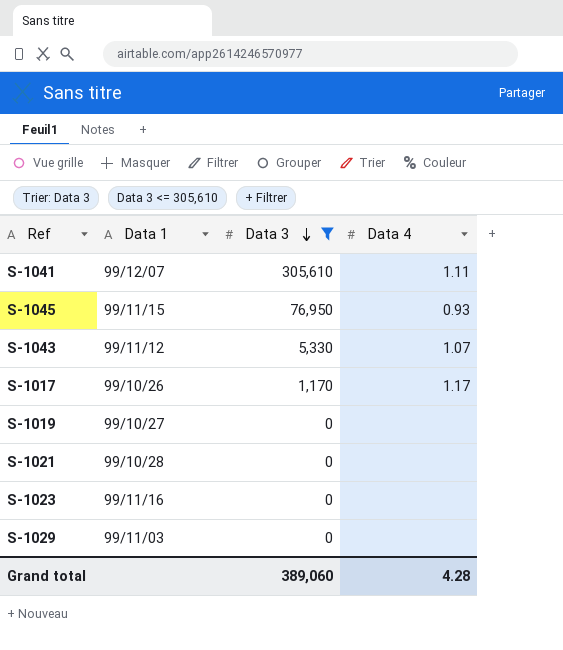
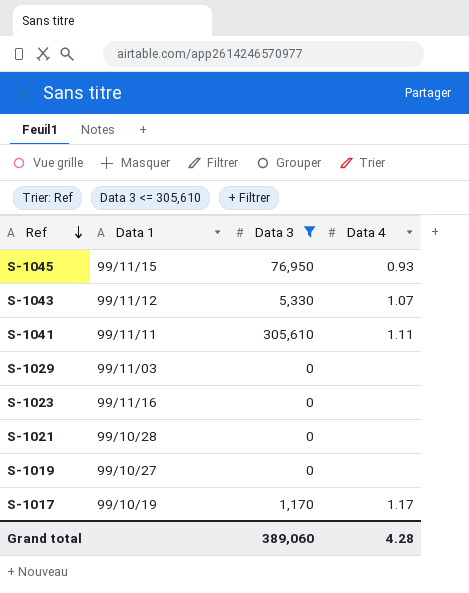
row order: Data 3 descending -> Ref descending
S-1041 | Data 1: 99/12/07 -> 99/11/11
S-1017 | Data 1: 99/10/26 -> 99/10/19

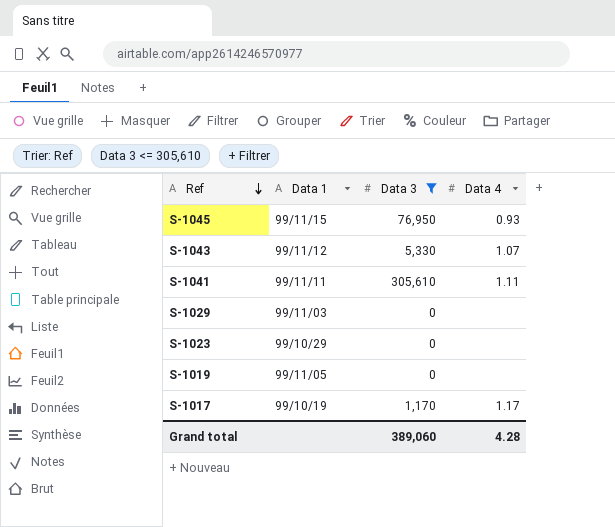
row S-1021: 99/10/28 | 0 | none -> none
S-1023 | Data 1: 99/11/16 -> 99/10/29
S-1019 | Data 1: 99/10/27 -> 99/11/05

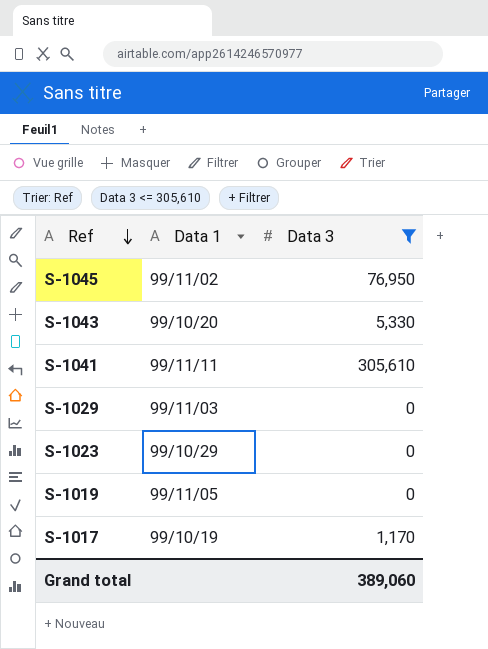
column Data 4 | position: 4 -> none
S-1045 | Data 1: 99/11/15 -> 99/11/02
S-1043 | Data 1: 99/11/12 -> 99/10/20

